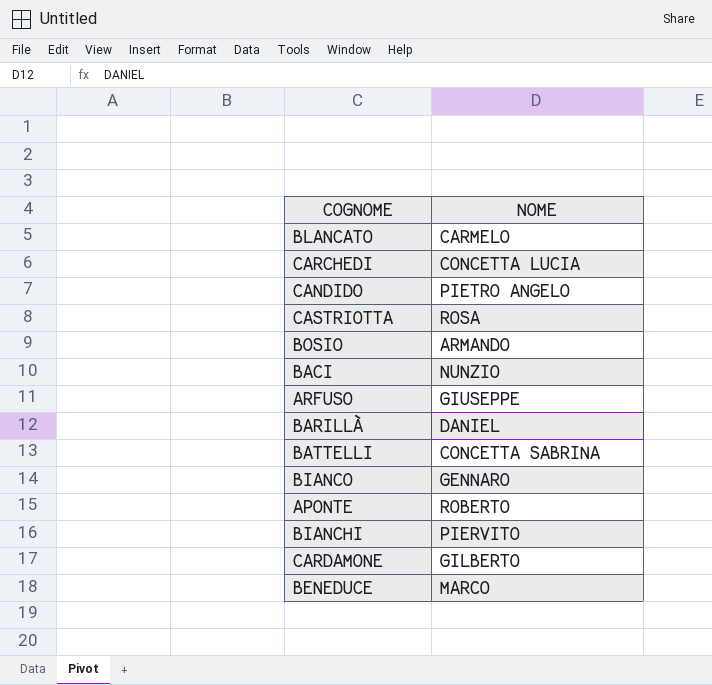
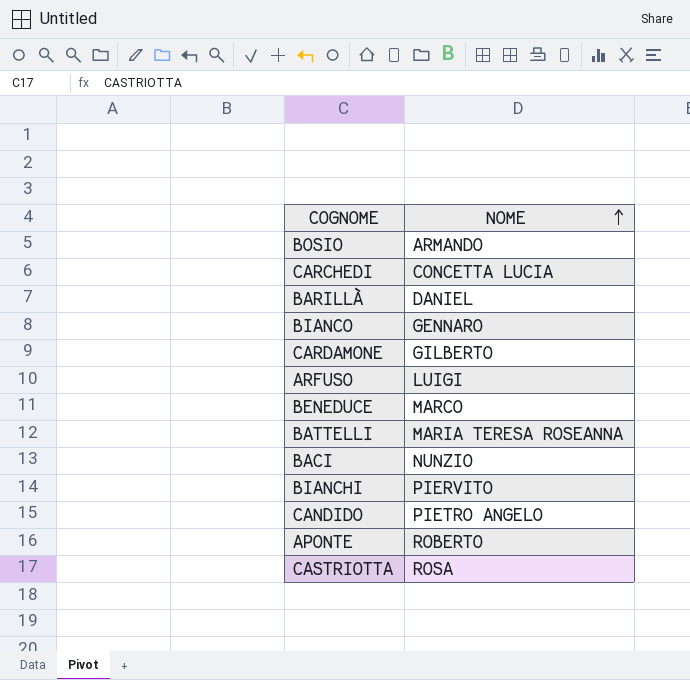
row order: none -> NOME ascending
row BLANCATO: CARMELO -> none
ARFUSO | NOME: GIUSEPPE -> LUIGI
BATTELLI | NOME: CONCETTA SABRINA -> MARIA TERESA ROSEANNA

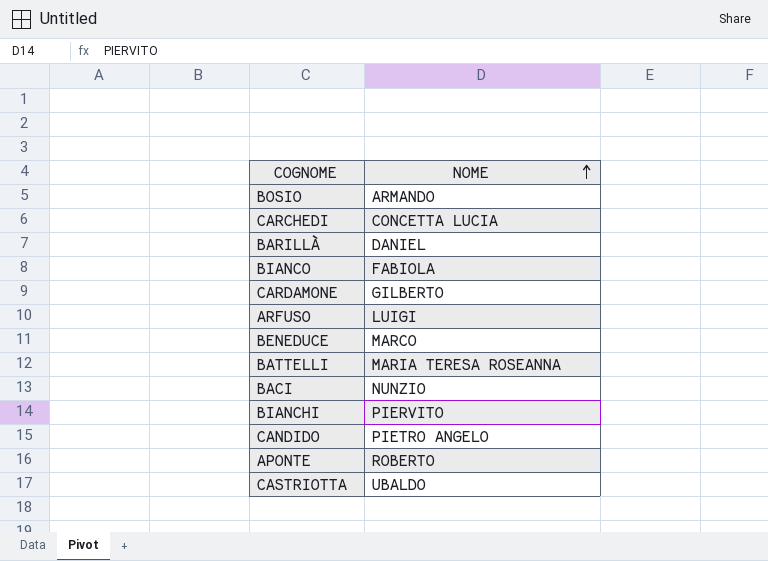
BIANCO | NOME: GENNARO -> FABIOLA
CASTRIOTTA | NOME: ROSA -> UBALDO

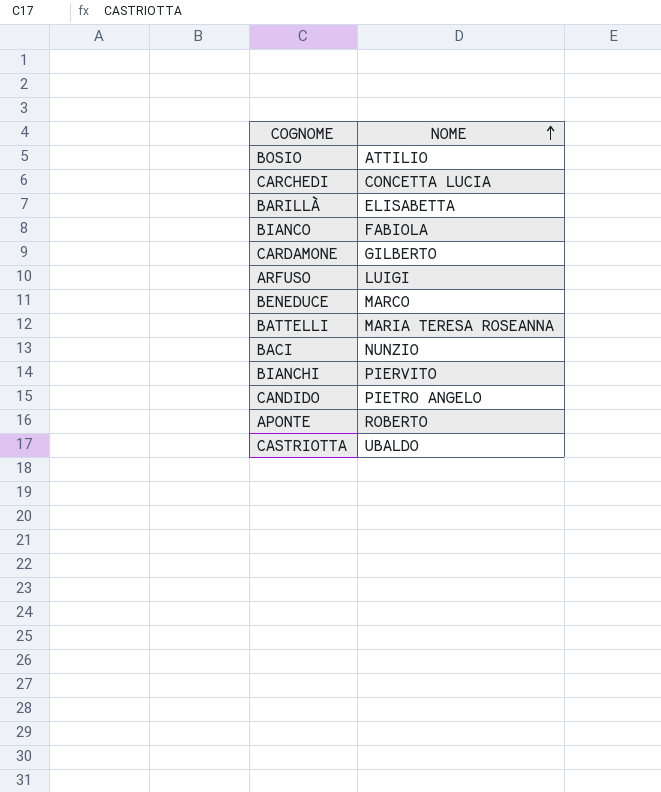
BOSIO | NOME: ARMANDO -> ATTILIO
BARILLÀ | NOME: DANIEL -> ELISABETTA

